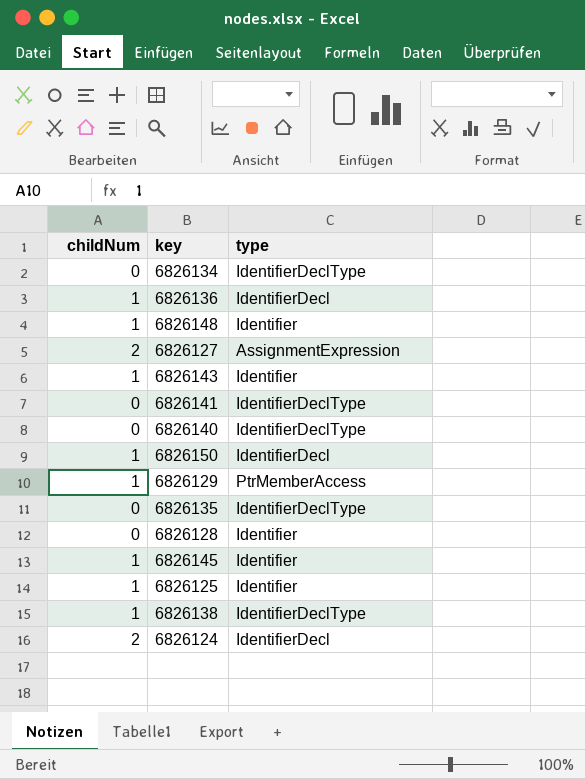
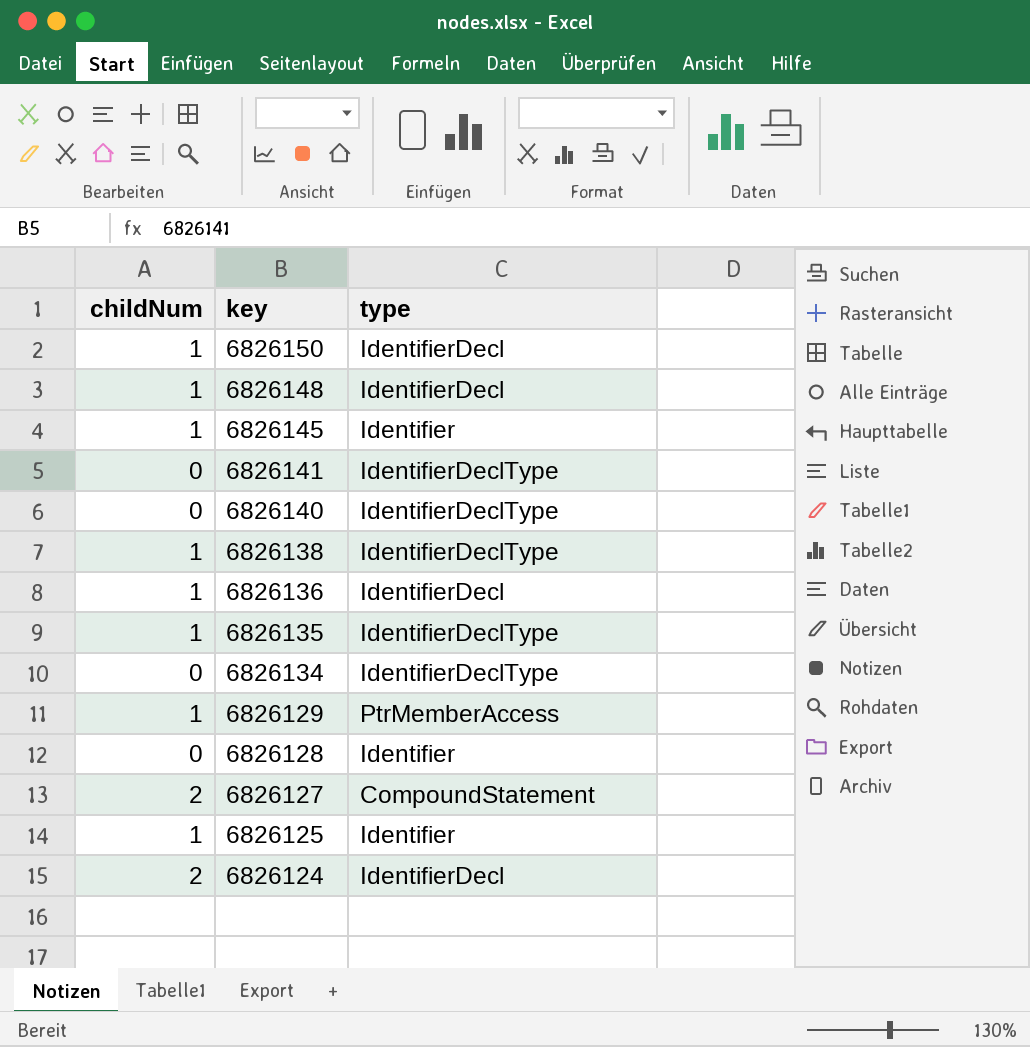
row order: none -> key descending
row 6826143: 1 | Identifier -> none
6826148 | type: Identifier -> IdentifierDecl
6826135 | childNum: 0 -> 1
6826127 | type: AssignmentExpression -> CompoundStatement

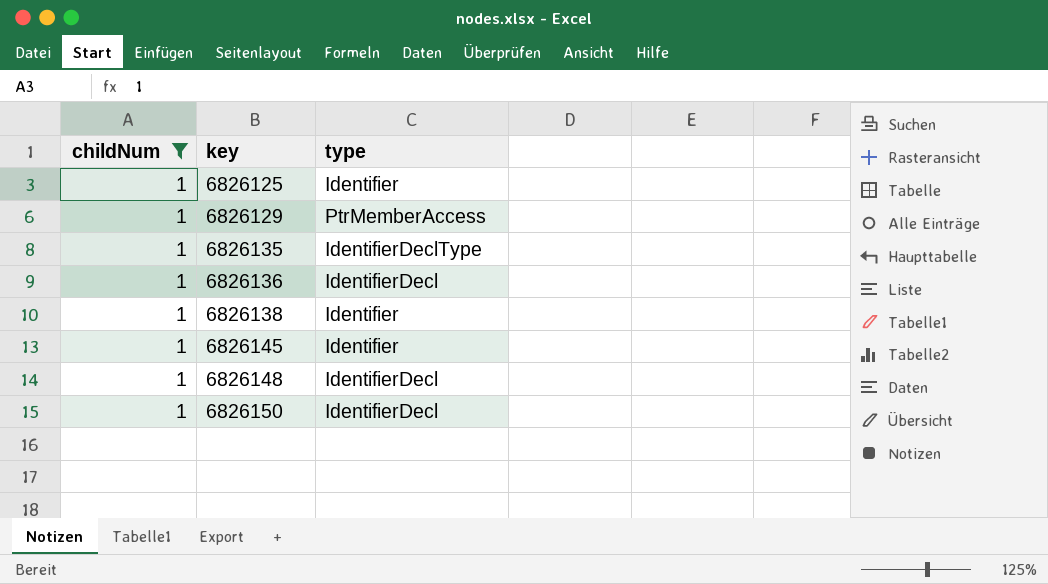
filter: none -> childNum = 1
row order: key descending -> key ascending
6826138 | type: IdentifierDeclType -> Identifier

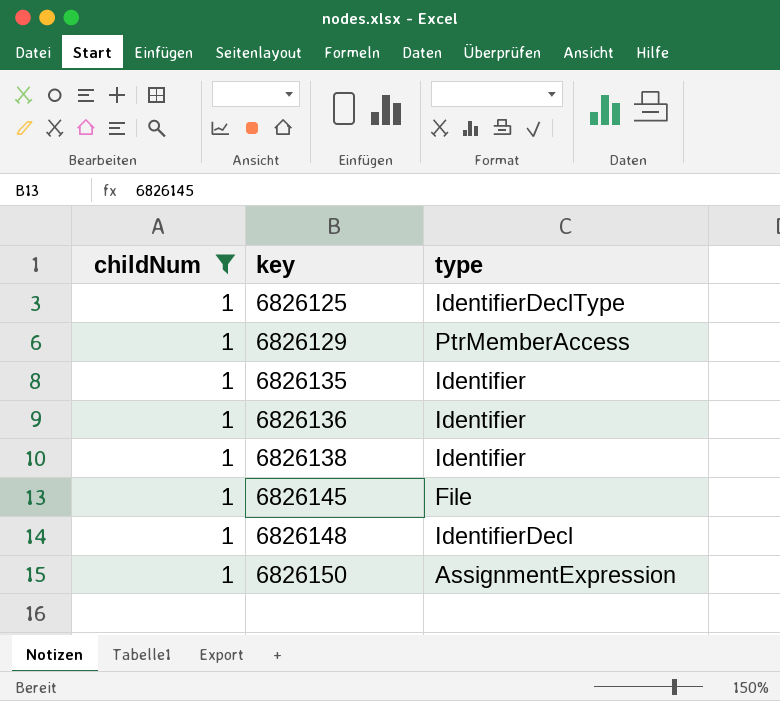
6826125 | type: Identifier -> IdentifierDeclType
6826135 | type: IdentifierDeclType -> Identifier
6826136 | type: IdentifierDecl -> Identifier
6826145 | type: Identifier -> File
6826150 | type: IdentifierDecl -> AssignmentExpression

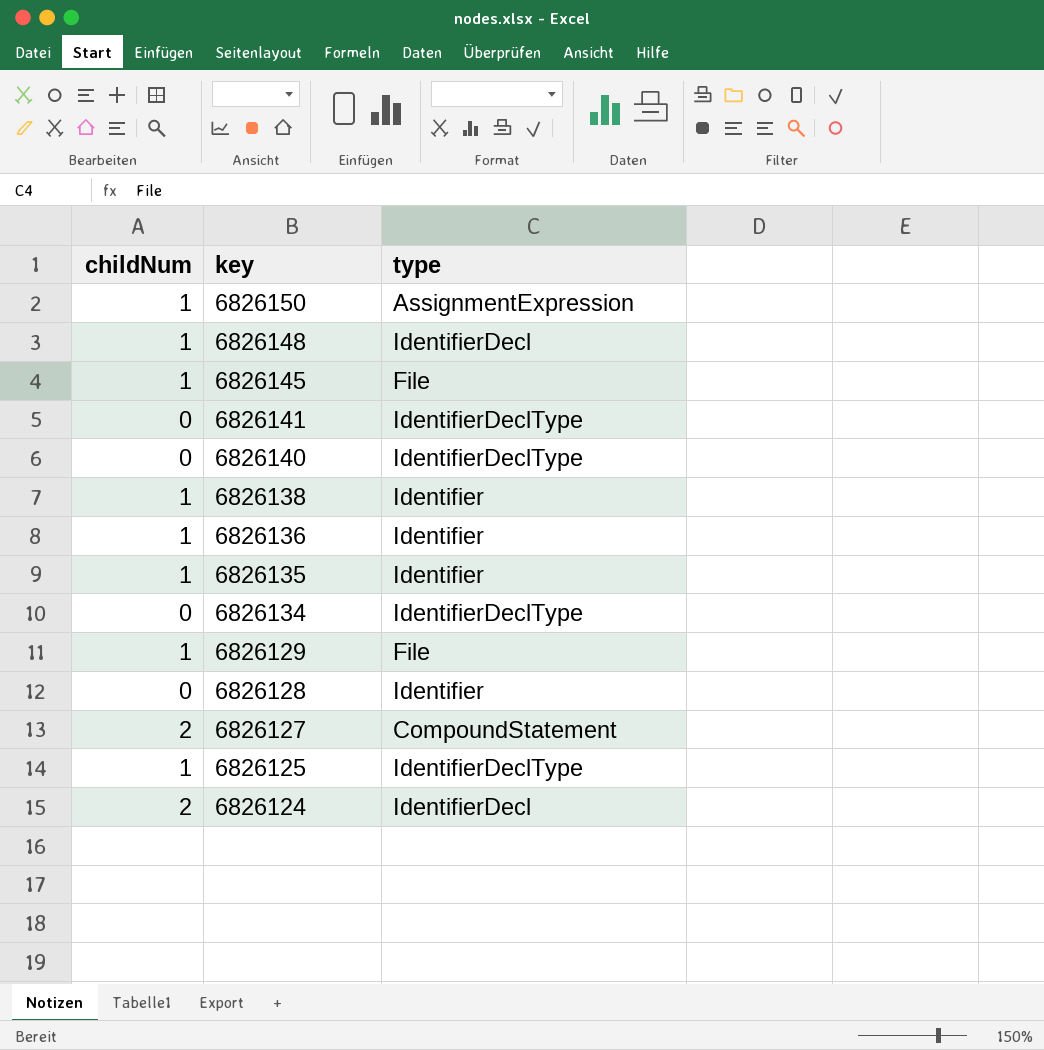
filter: childNum = 1 -> none
row order: key ascending -> key descending
6826129 | type: PtrMemberAccess -> File

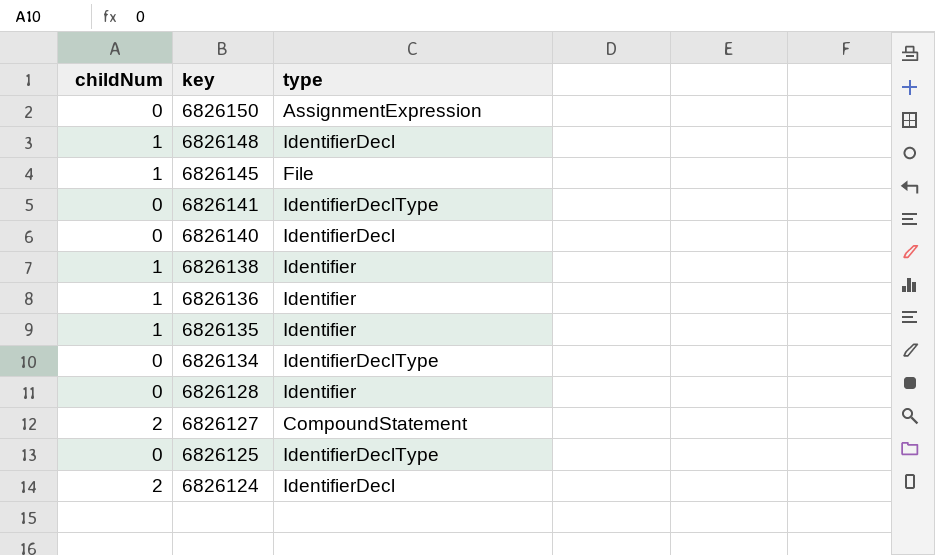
row 6826129: 1 | File -> none
6826150 | childNum: 1 -> 0
6826140 | type: IdentifierDeclType -> IdentifierDecl
6826125 | childNum: 1 -> 0

